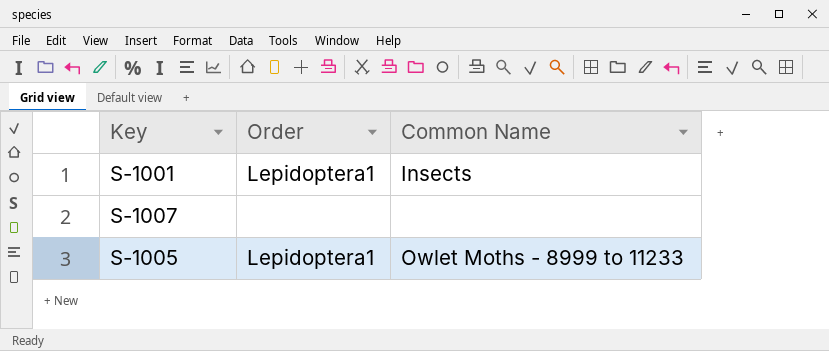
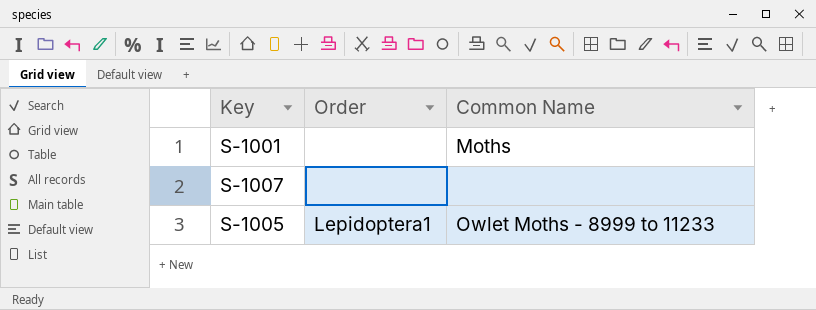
S-1001 | Order: Lepidoptera1 -> none
S-1001 | Common Name: Insects -> Moths

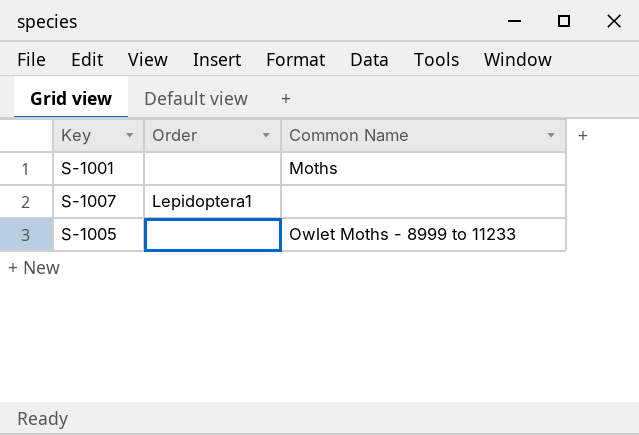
S-1007 | Order: none -> Lepidoptera1
S-1005 | Order: Lepidoptera1 -> none

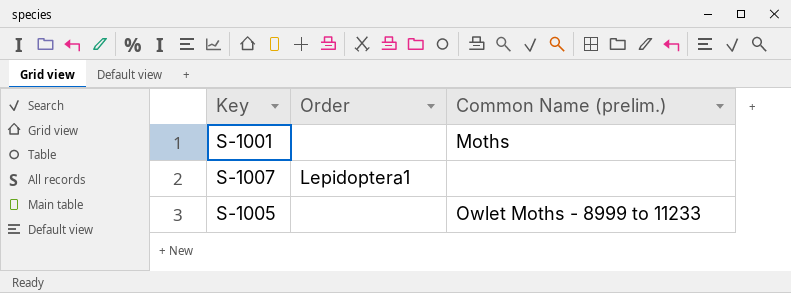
column name: Common Name -> Common Name (prelim.)

